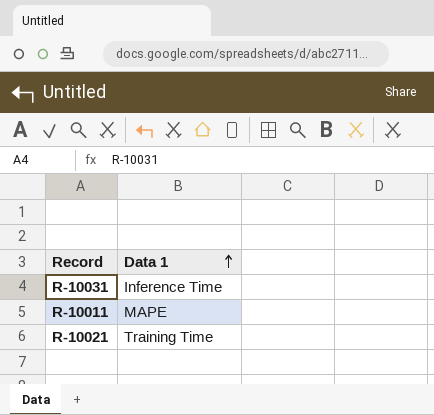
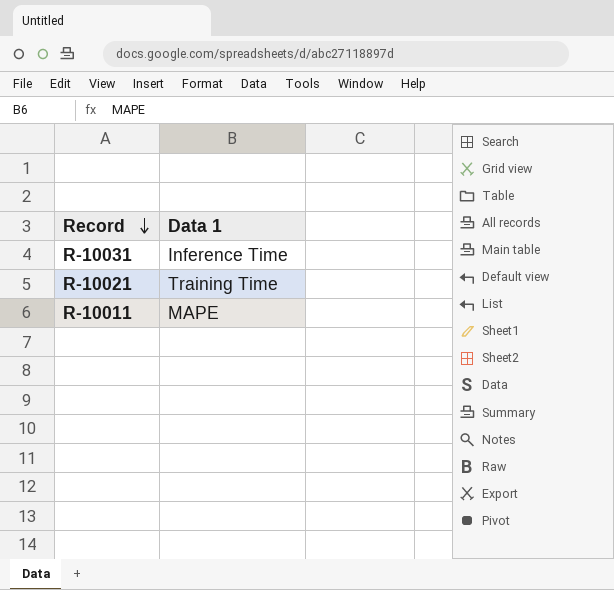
row order: Data 1 ascending -> Record descending

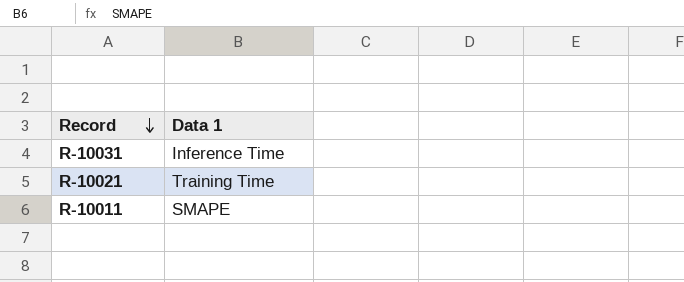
R-10011 | Data 1: MAPE -> SMAPE

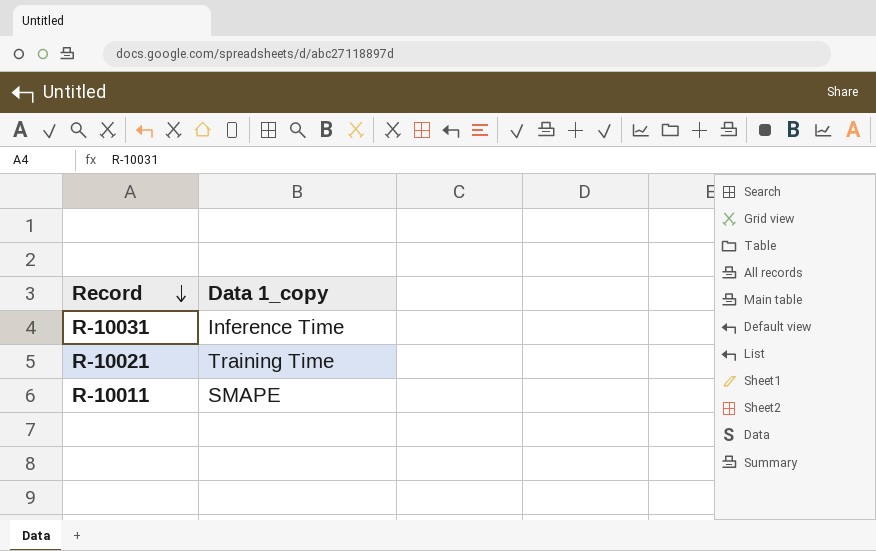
column name: Data 1 -> Data 1_copy

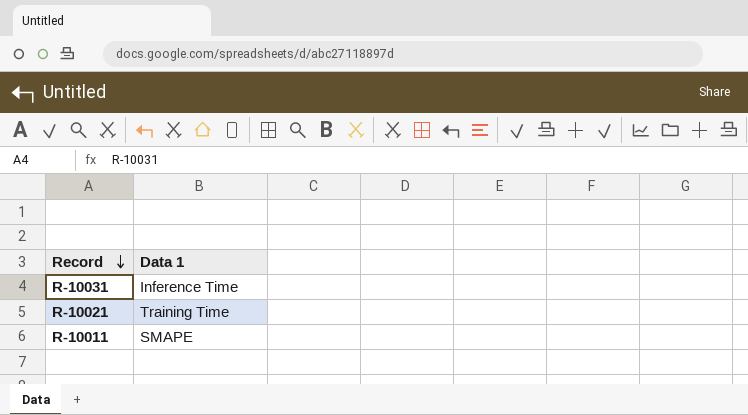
column name: Data 1_copy -> Data 1

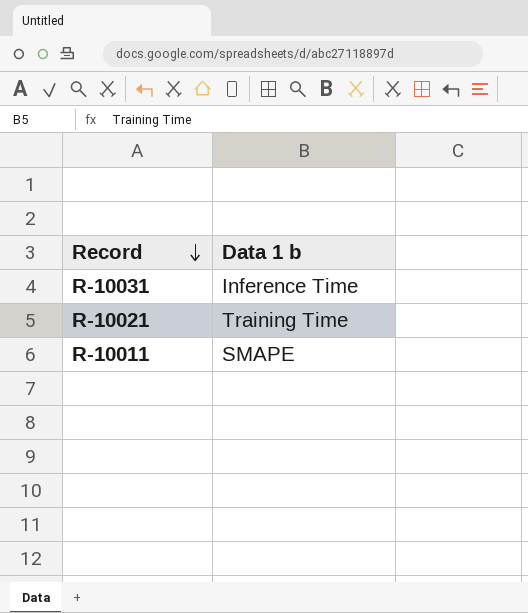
column name: Data 1 -> Data 1 b

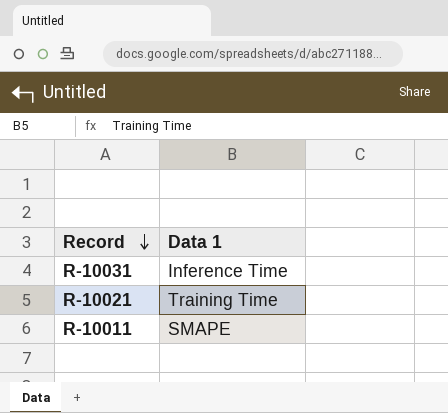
column name: Data 1 b -> Data 1

